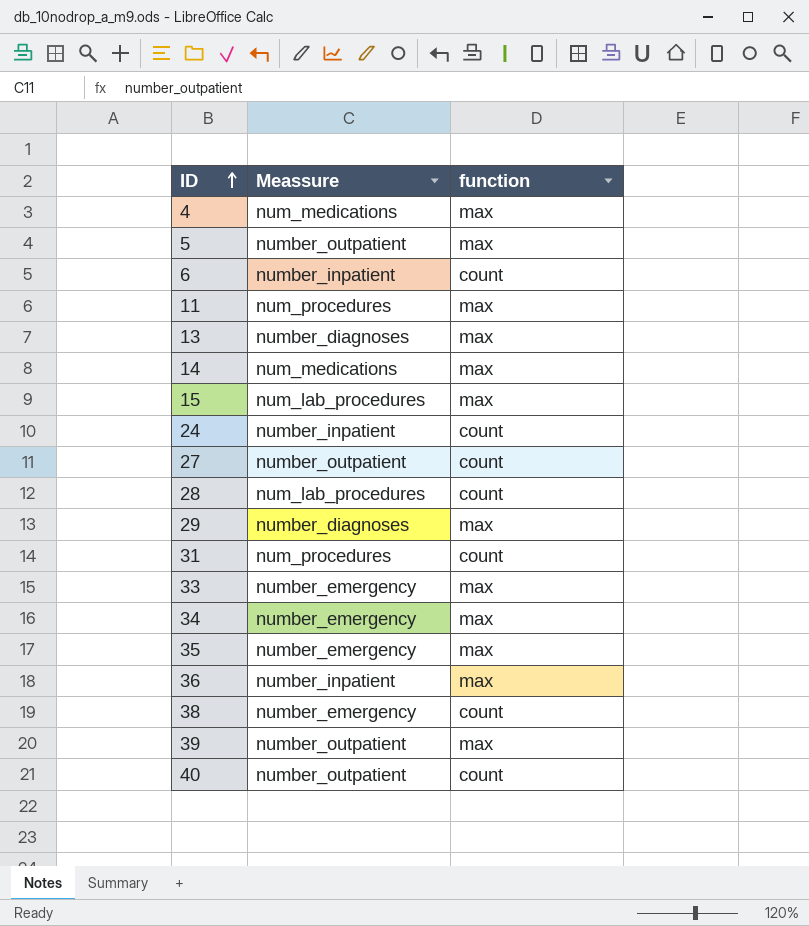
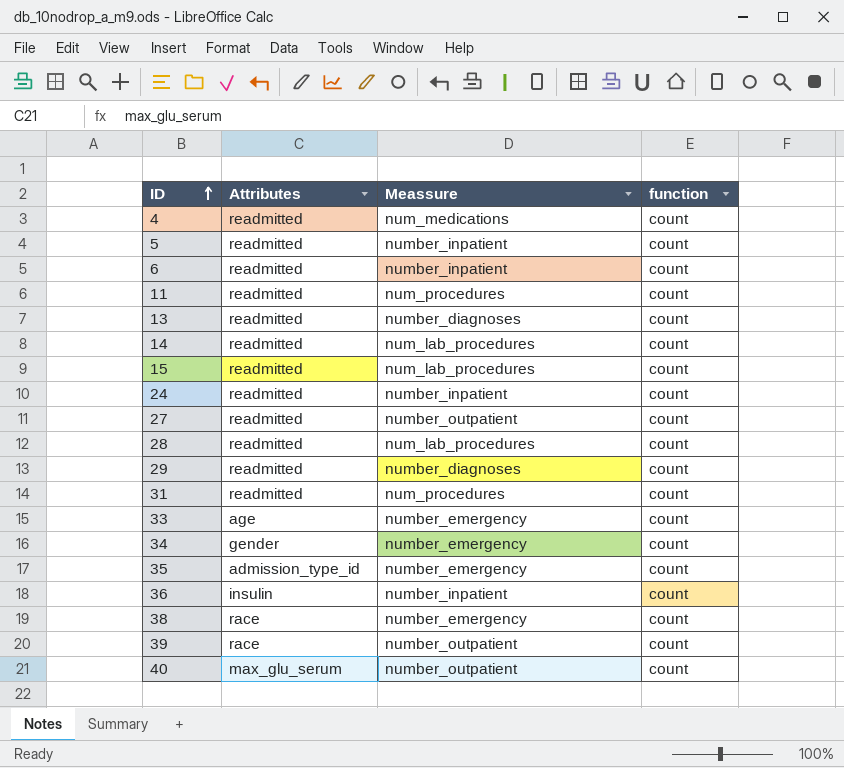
column Attributes | position: none -> 2
4 | function: max -> count
5 | Meassure: number_outpatient -> number_inpatient
5 | function: max -> count
11 | function: max -> count
13 | function: max -> count
14 | Meassure: num_medications -> num_lab_procedures
14 | function: max -> count
15 | function: max -> count
29 | function: max -> count
33 | function: max -> count
34 | function: max -> count
35 | function: max -> count
36 | function: max -> count
39 | function: max -> count

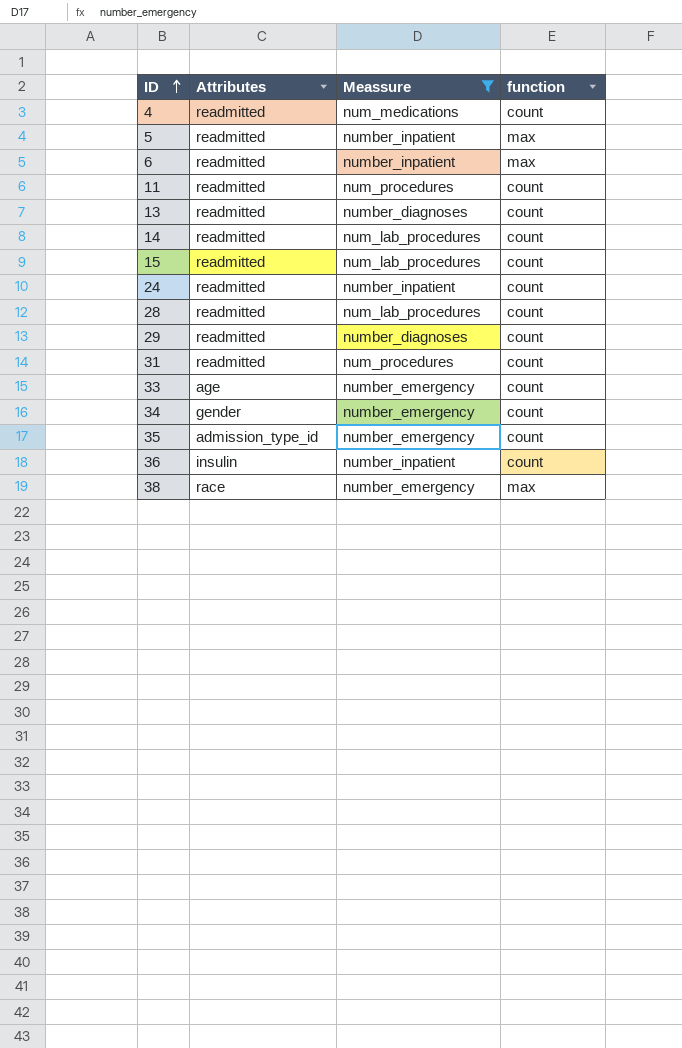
filter: none -> Meassure != number_outpatient
5 | function: count -> max
6 | function: count -> max
38 | function: count -> max

